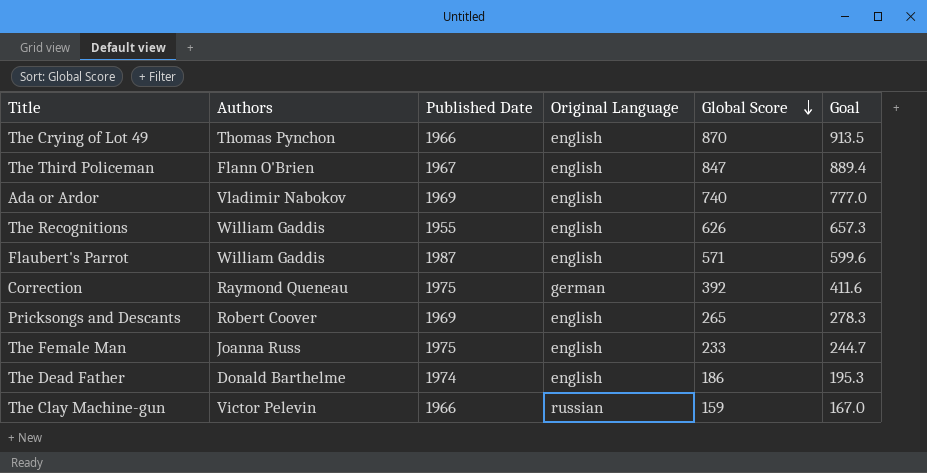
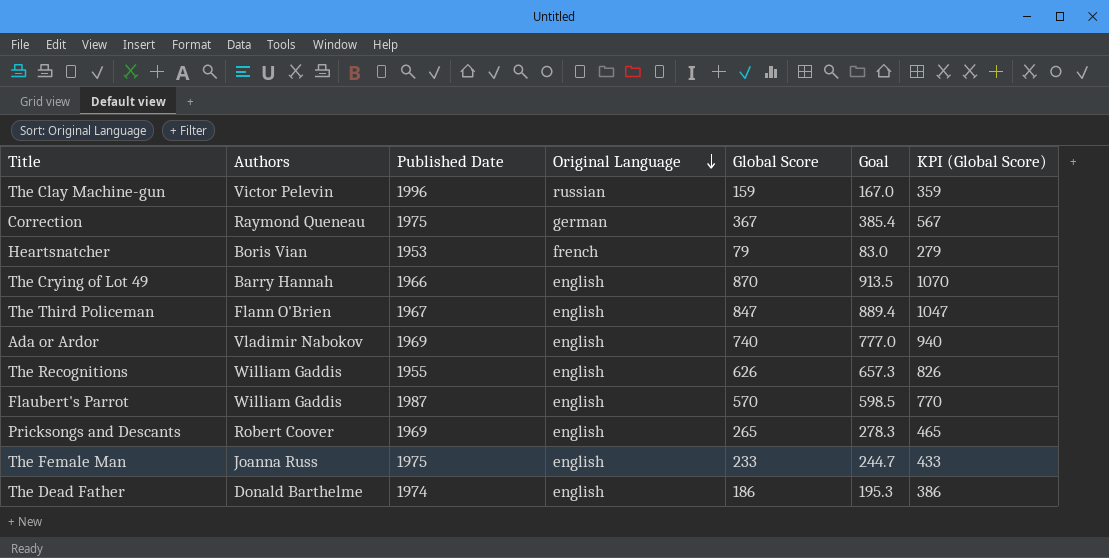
row order: Global Score descending -> Original Language descending
column KPI (Global Score) | formula: none -> [Global Score] + 200
The Clay Machine-gun | Published Date: 1966 -> 1996
Correction | Global Score: 392 -> 367
Correction | Goal: 411.6 -> 385.4
row Heartsnatcher: none -> Boris Vian | 1953 | french | 79 | 83.0 | 279
The Crying of Lot 49 | Authors: Thomas Pynchon -> Barry Hannah
Flaubert's Parrot | Global Score: 571 -> 570
Flaubert's Parrot | Goal: 599.6 -> 598.5

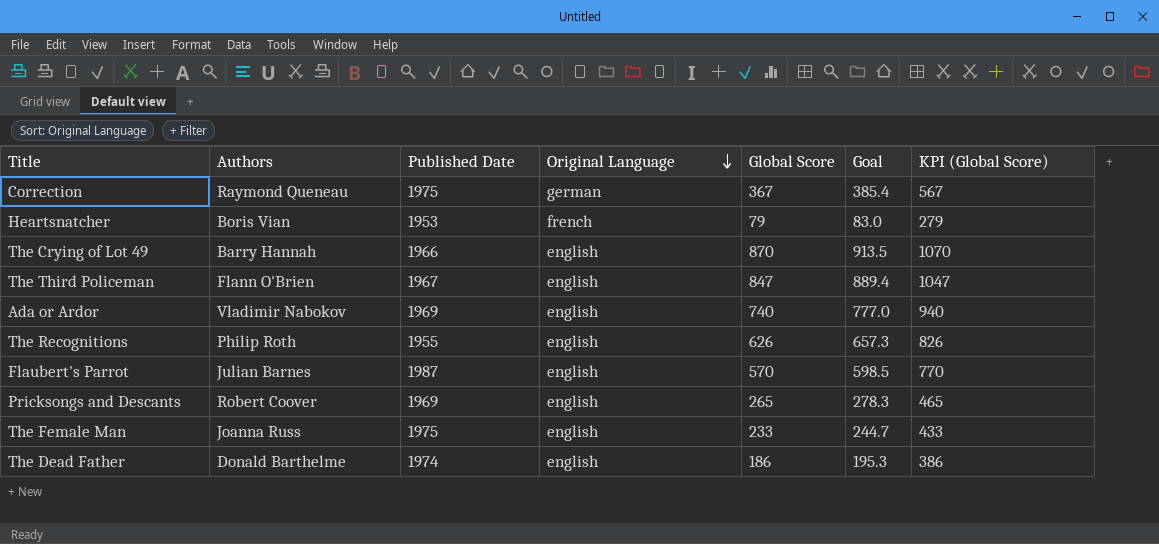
row The Clay Machine-gun: Victor Pelevin | 1996 | russian | 159 | 167.0 | 359 -> none
The Recognitions | Authors: William Gaddis -> Philip Roth
Flaubert's Parrot | Authors: William Gaddis -> Julian Barnes

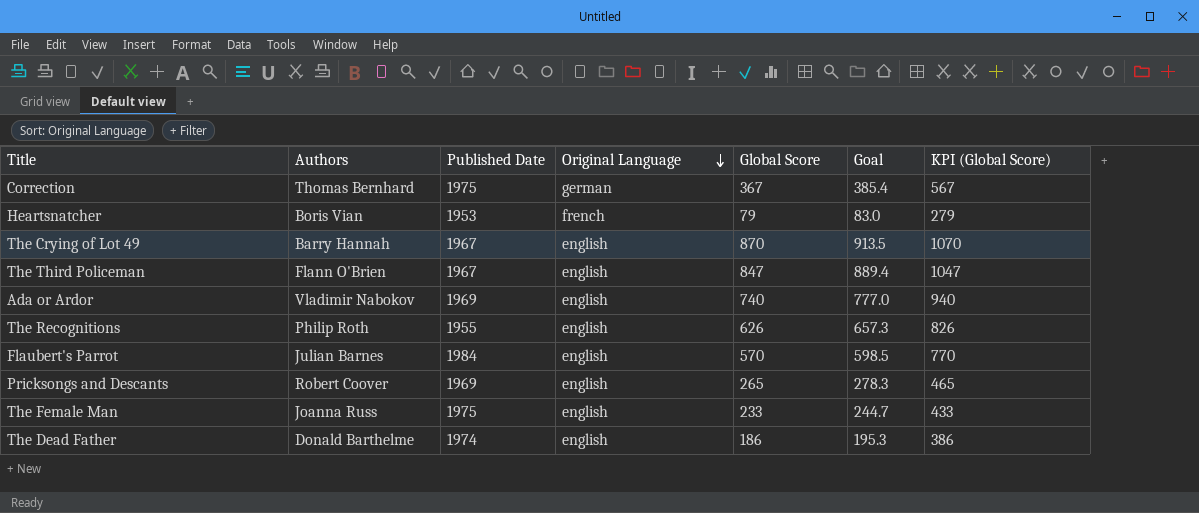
Correction | Authors: Raymond Queneau -> Thomas Bernhard
The Crying of Lot 49 | Published Date: 1966 -> 1967
Flaubert's Parrot | Published Date: 1987 -> 1984

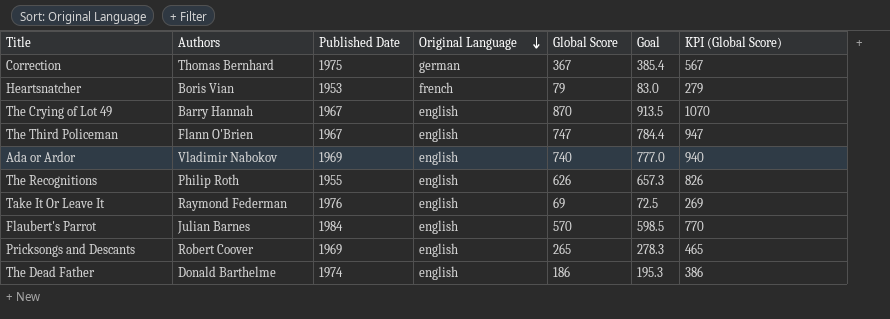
row The Female Man: Joanna Russ | 1975 | english | 233 | 244.7 | 433 -> none
The Third Policeman | Global Score: 847 -> 747
The Third Policeman | Goal: 889.4 -> 784.4
The Third Policeman | KPI (Global Score): 1047 -> 947
row Take It Or Leave It: none -> Raymond Federman | 1976 | english | 69 | 72.5 | 269

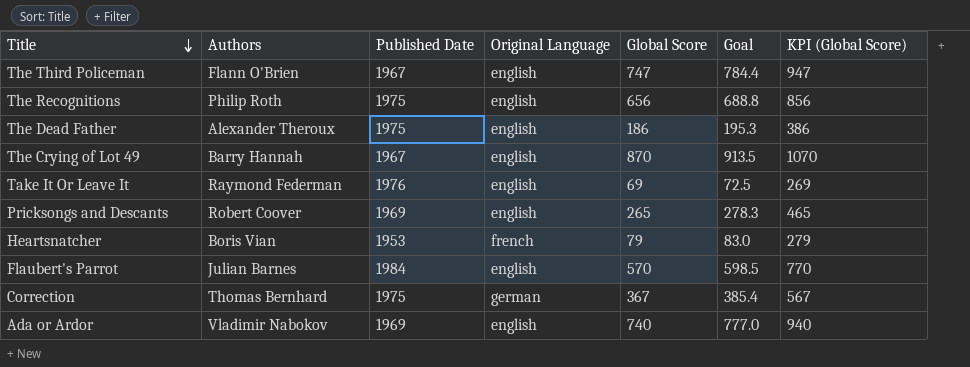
row order: Original Language descending -> Title descending
The Recognitions | Published Date: 1955 -> 1975
The Recognitions | Global Score: 626 -> 656
The Recognitions | Goal: 657.3 -> 688.8
The Recognitions | KPI (Global Score): 826 -> 856
The Dead Father | Authors: Donald Barthelme -> Alexander Theroux
The Dead Father | Published Date: 1974 -> 1975

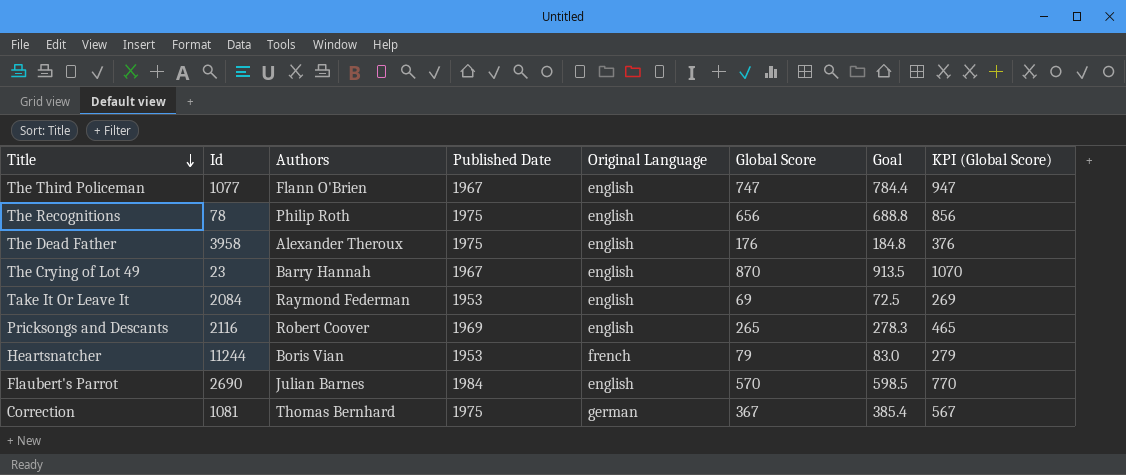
column Id | position: none -> 2
row Ada or Ardor: Vladimir Nabokov | 1969 | english | 740 | 777.0 | 940 -> none
The Dead Father | Global Score: 186 -> 176
The Dead Father | Goal: 195.3 -> 184.8
The Dead Father | KPI (Global Score): 386 -> 376
Take It Or Leave It | Published Date: 1976 -> 1953

